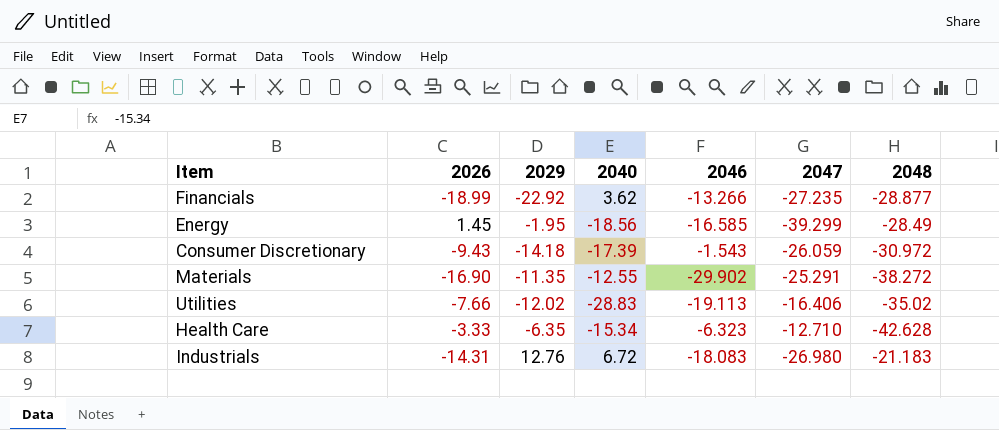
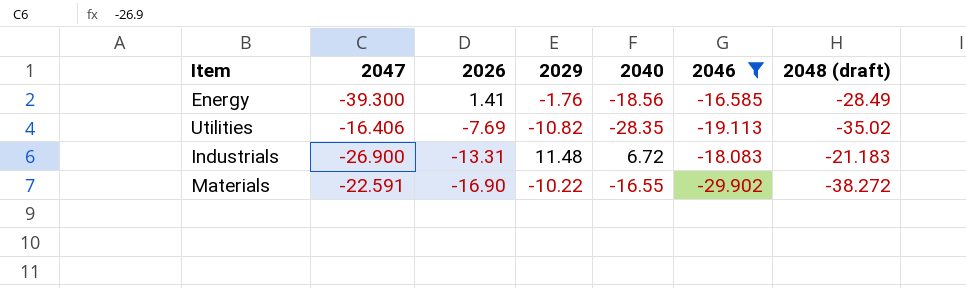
filter: none -> 2046 <= -16.585
row order: none -> 2026 descending
column 2047 | position: 6 -> 2
column name: 2048 -> 2048 (draft)
Energy | 2047: -39.299 -> -39.300
Energy | 2026: 1.45 -> 1.41
Energy | 2029: -1.95 -> -1.76
Utilities | 2026: -7.66 -> -7.69
Utilities | 2029: -12.02 -> -10.82
Utilities | 2040: -28.83 -> -28.35
Industrials | 2047: -26.980 -> -26.900
Industrials | 2026: -14.31 -> -13.31
Industrials | 2029: 12.76 -> 11.48
Materials | 2047: -25.291 -> -22.591
Materials | 2029: -11.35 -> -10.22
Materials | 2040: -12.55 -> -16.55

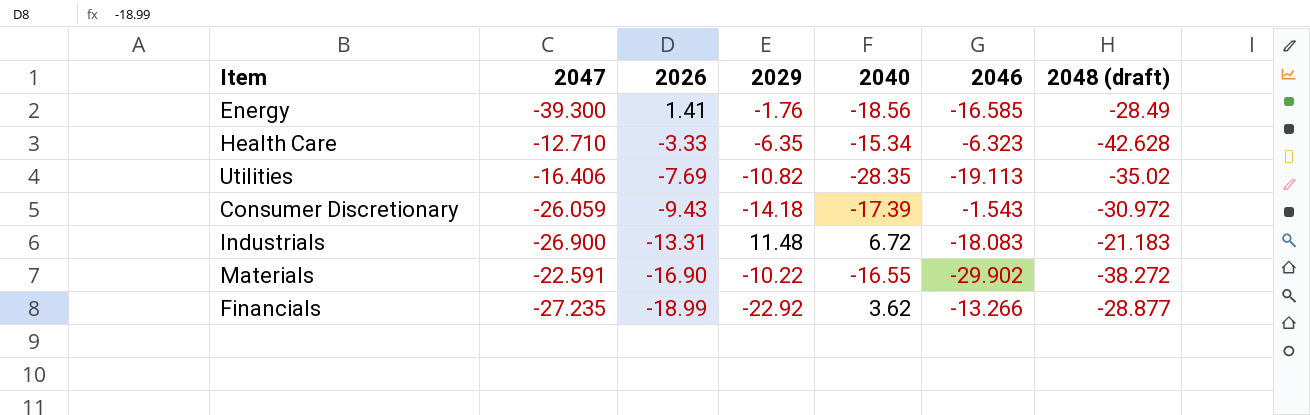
filter: 2046 <= -16.585 -> none

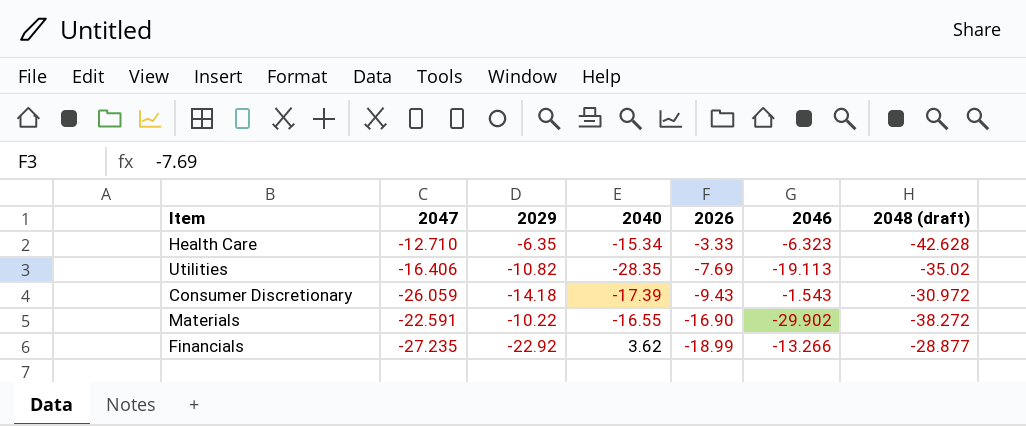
column 2026 | position: 3 -> 5
row Energy: -39.300 | 1.41 | -1.76 | -18.56 | -16.585 | -28.49 -> none
row Industrials: -26.900 | -13.31 | 11.48 | 6.72 | -18.083 | -21.183 -> none

